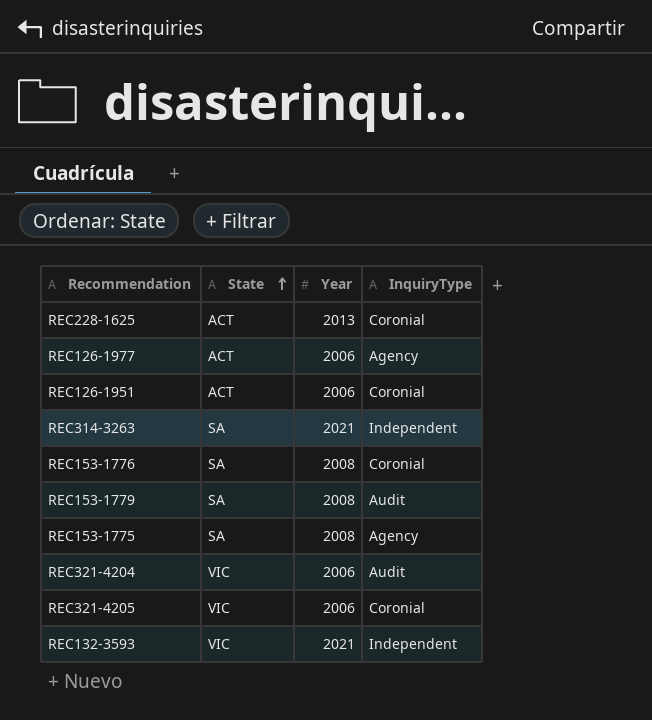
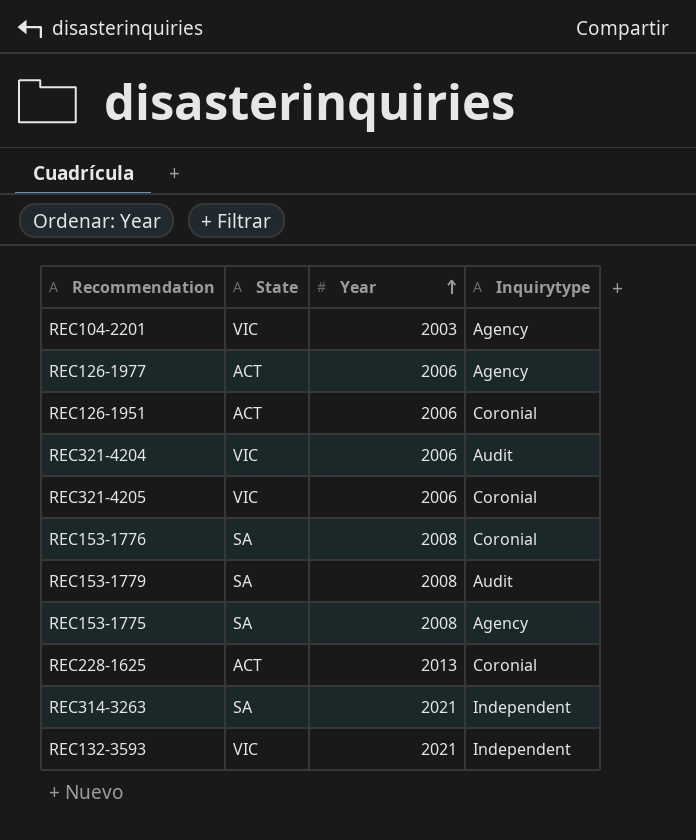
row order: State ascending -> Year ascending
column name: InquiryType -> Inquirytype
row REC104-2201: none -> VIC | 2003 | Agency

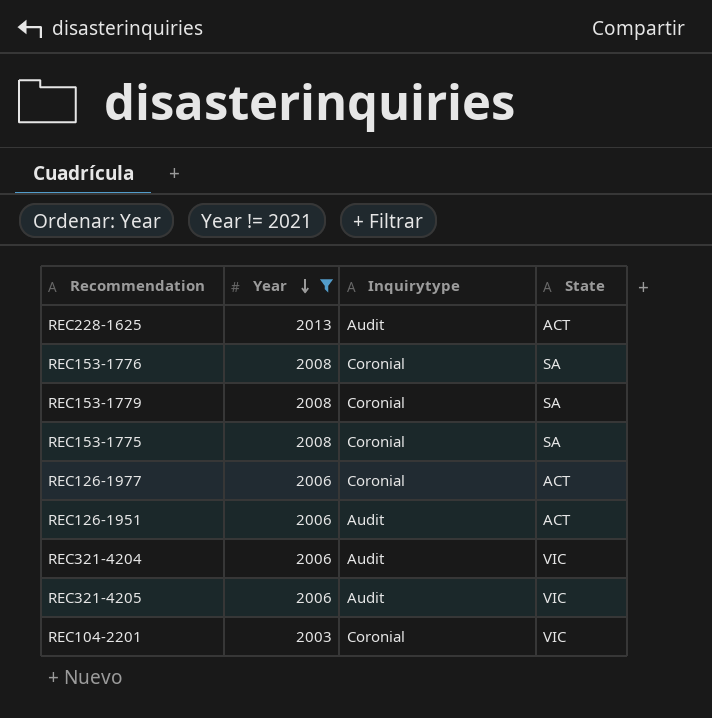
filter: none -> Year != 2021
row order: Year ascending -> Year descending
column State | position: 2 -> 4
REC228-1625 | Inquirytype: Coronial -> Audit
REC153-1779 | Inquirytype: Audit -> Coronial
REC153-1775 | Inquirytype: Agency -> Coronial
REC126-1977 | Inquirytype: Agency -> Coronial
REC126-1951 | Inquirytype: Coronial -> Audit
REC321-4205 | Inquirytype: Coronial -> Audit
REC104-2201 | Inquirytype: Agency -> Coronial

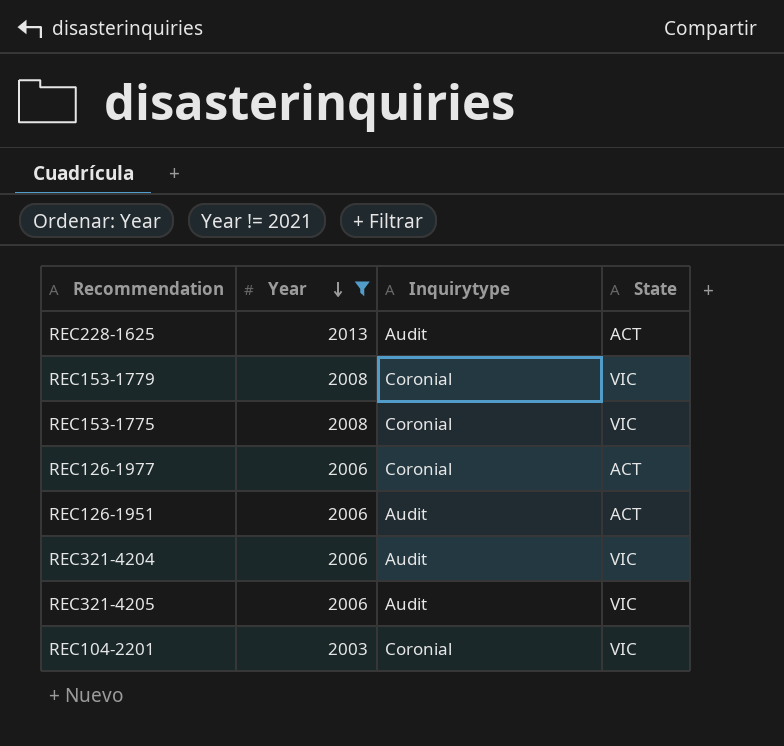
row REC153-1776: 2008 | Coronial | SA -> none
REC153-1779 | State: SA -> VIC
REC153-1775 | State: SA -> VIC

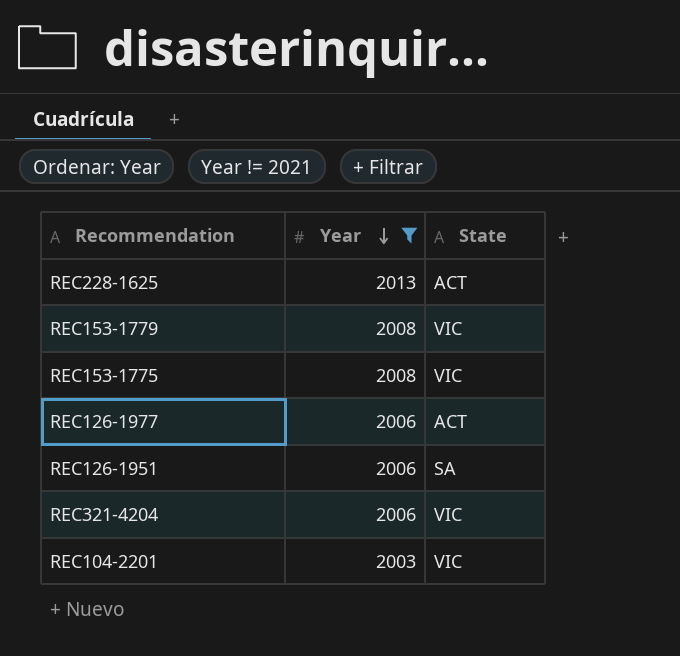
column Inquirytype | position: 3 -> none
row REC321-4205: 2006 | Audit | VIC -> none
REC126-1951 | State: ACT -> SA

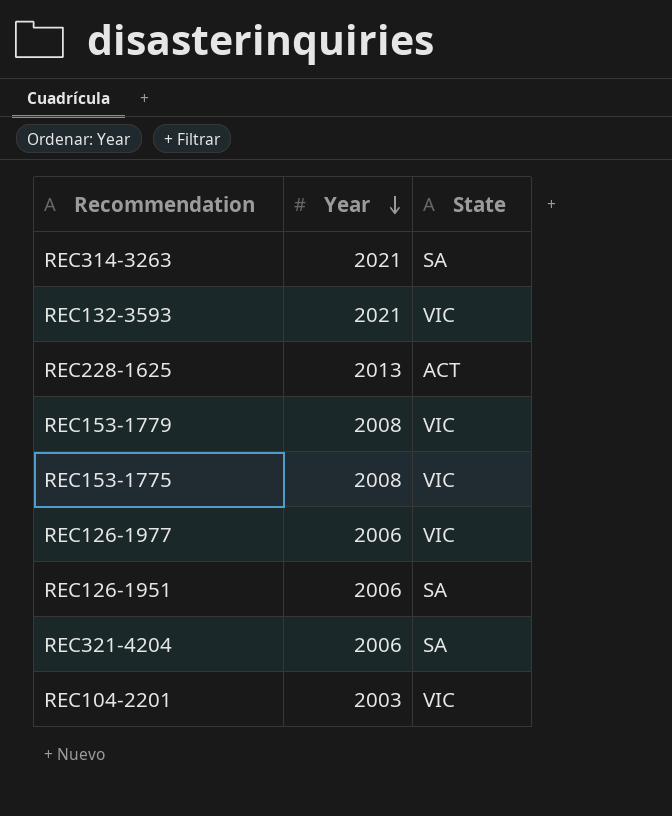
filter: Year != 2021 -> none
REC126-1977 | State: ACT -> VIC
REC321-4204 | State: VIC -> SA

